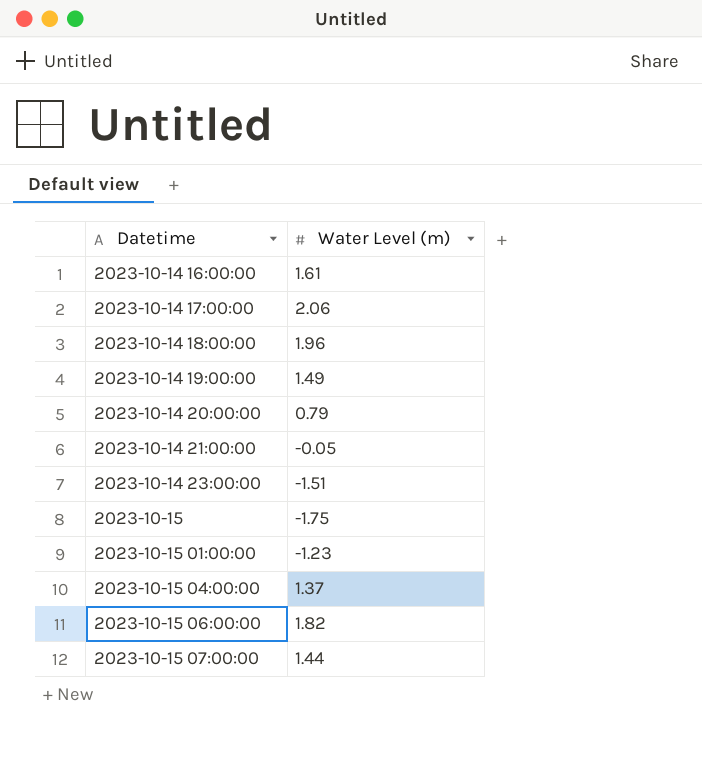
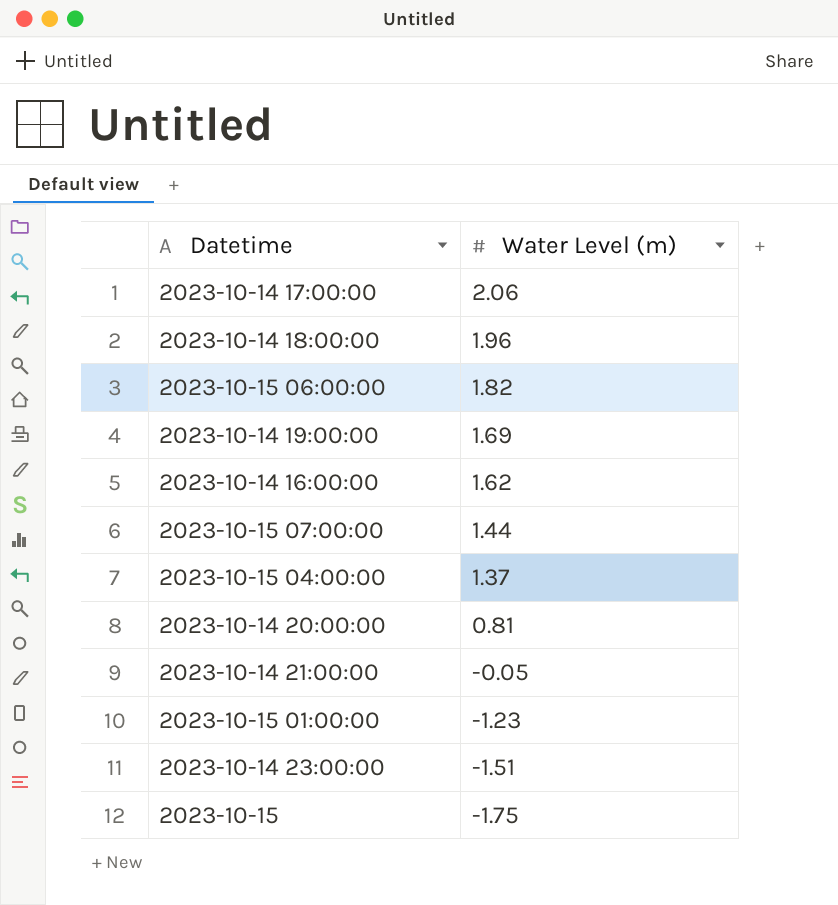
row order: Datetime ascending -> Water Level (m) descending
2023-10-14 19:00:00 | Water Level (m): 1.49 -> 1.69
2023-10-14 16:00:00 | Water Level (m): 1.61 -> 1.62
2023-10-14 20:00:00 | Water Level (m): 0.79 -> 0.81

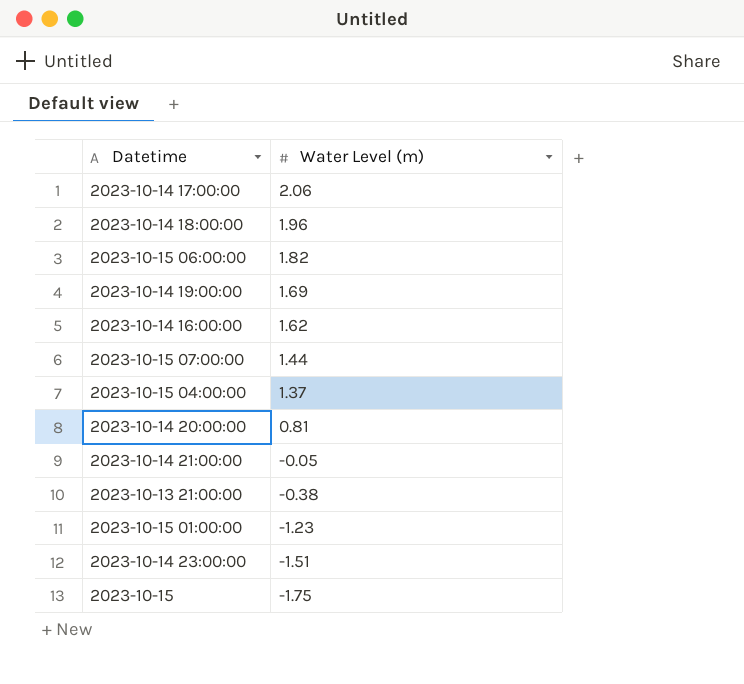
row 2023-10-13 21:00:00: none -> -0.38

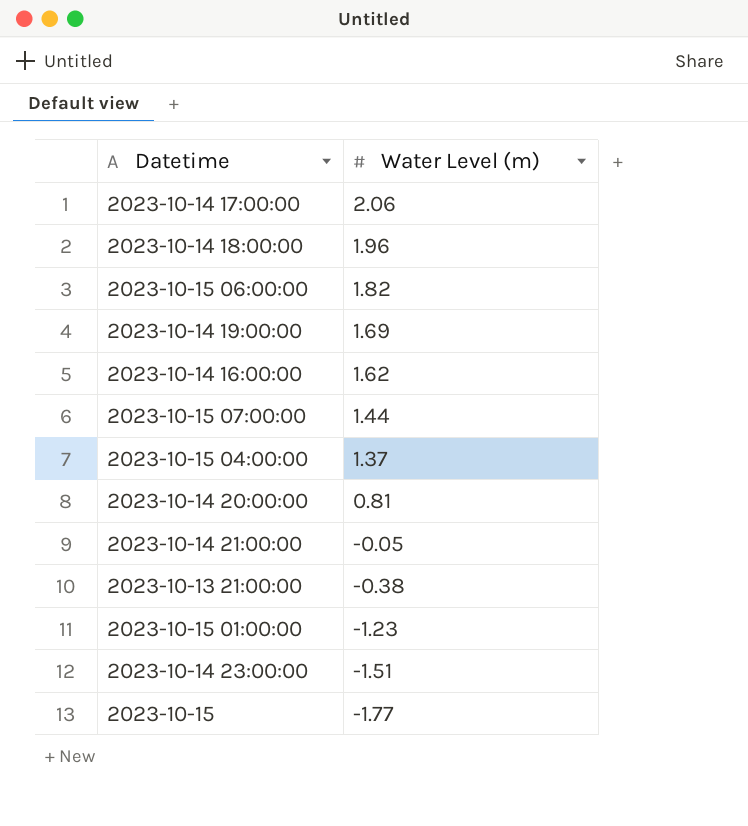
2023-10-15 | Water Level (m): -1.75 -> -1.77

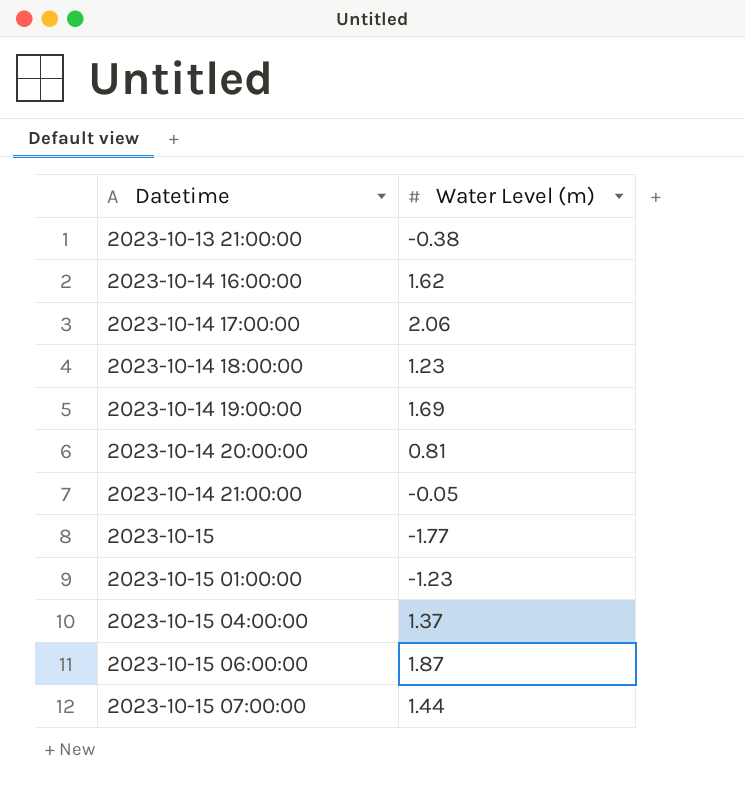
row order: Water Level (m) descending -> Datetime ascending
row 2023-10-14 23:00:00: -1.51 -> none
2023-10-14 18:00:00 | Water Level (m): 1.96 -> 1.23
2023-10-15 06:00:00 | Water Level (m): 1.82 -> 1.87

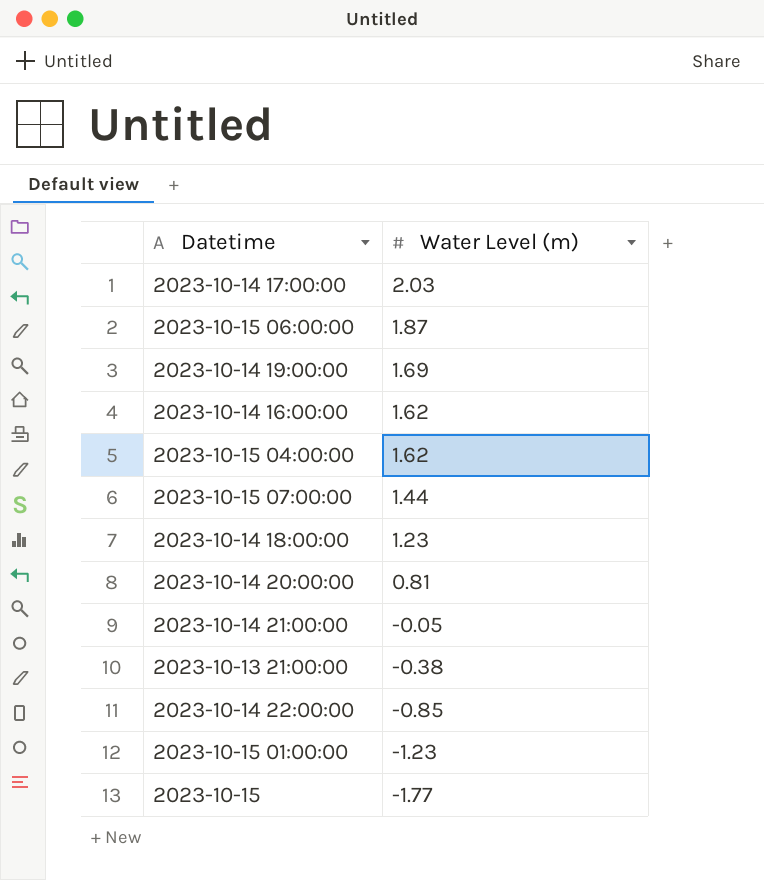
row order: Datetime ascending -> Water Level (m) descending
2023-10-14 17:00:00 | Water Level (m): 2.06 -> 2.03
2023-10-15 04:00:00 | Water Level (m): 1.37 -> 1.62
row 2023-10-14 22:00:00: none -> -0.85

